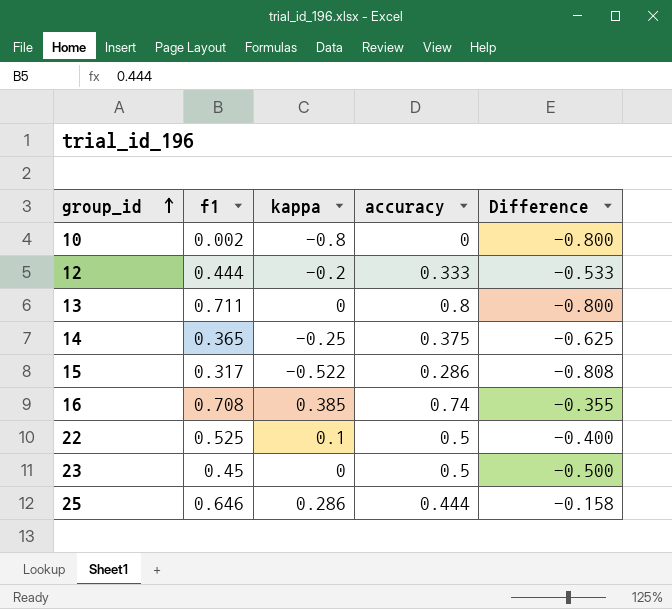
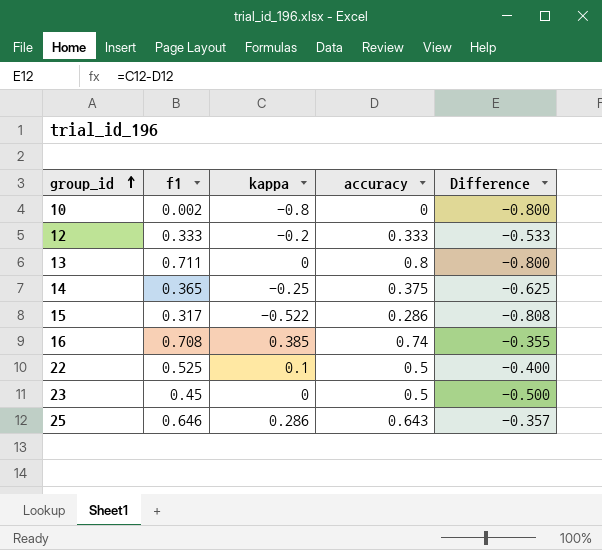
12 | f1: 0.444 -> 0.333
25 | accuracy: 0.444 -> 0.643
25 | Difference: -0.158 -> -0.357

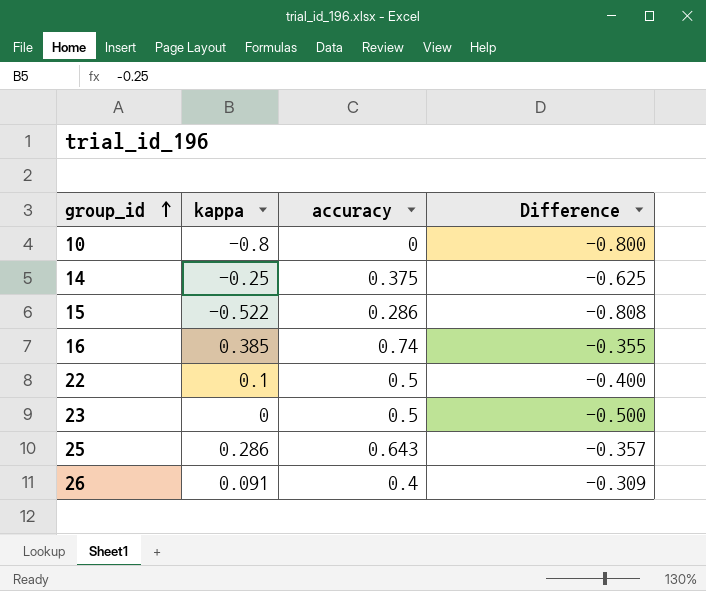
column f1 | position: 2 -> none
row 12: 0.333 | -0.2 | 0.333 | -0.533 -> none
row 13: 0.711 | 0 | 0.8 | -0.800 -> none
row 26: none -> 0.091 | 0.4 | -0.309

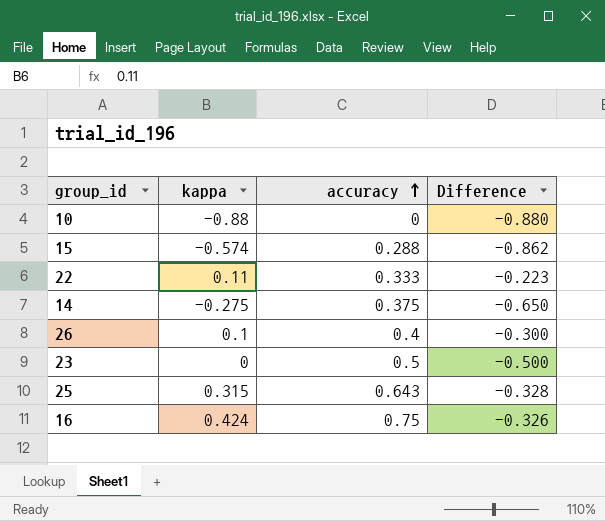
row order: group_id ascending -> accuracy ascending
10 | kappa: -0.8 -> -0.88
10 | Difference: -0.800 -> -0.880
15 | kappa: -0.522 -> -0.574
15 | accuracy: 0.286 -> 0.288
15 | Difference: -0.808 -> -0.862
22 | kappa: 0.1 -> 0.11
22 | accuracy: 0.5 -> 0.333
22 | Difference: -0.400 -> -0.223
14 | kappa: -0.25 -> -0.275
14 | Difference: -0.625 -> -0.650
26 | kappa: 0.091 -> 0.1
26 | Difference: -0.309 -> -0.300
25 | kappa: 0.286 -> 0.315
25 | Difference: -0.357 -> -0.328
16 | kappa: 0.385 -> 0.424
16 | accuracy: 0.74 -> 0.75
16 | Difference: -0.355 -> -0.326

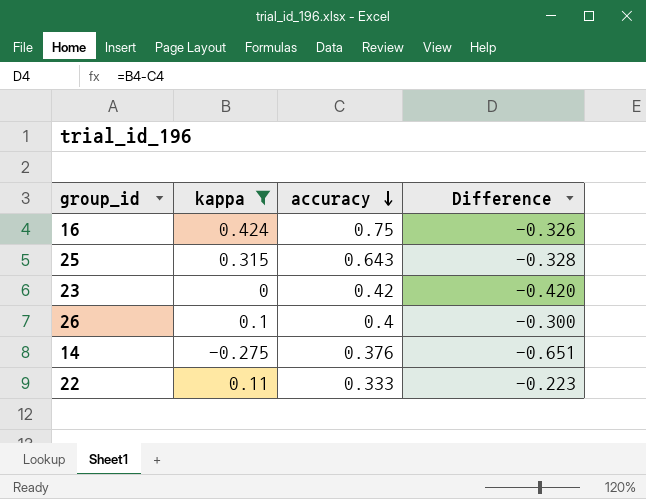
filter: none -> kappa >= -0.275
row order: accuracy ascending -> accuracy descending
23 | accuracy: 0.5 -> 0.42
23 | Difference: -0.500 -> -0.420
14 | accuracy: 0.375 -> 0.376
14 | Difference: -0.650 -> -0.651

